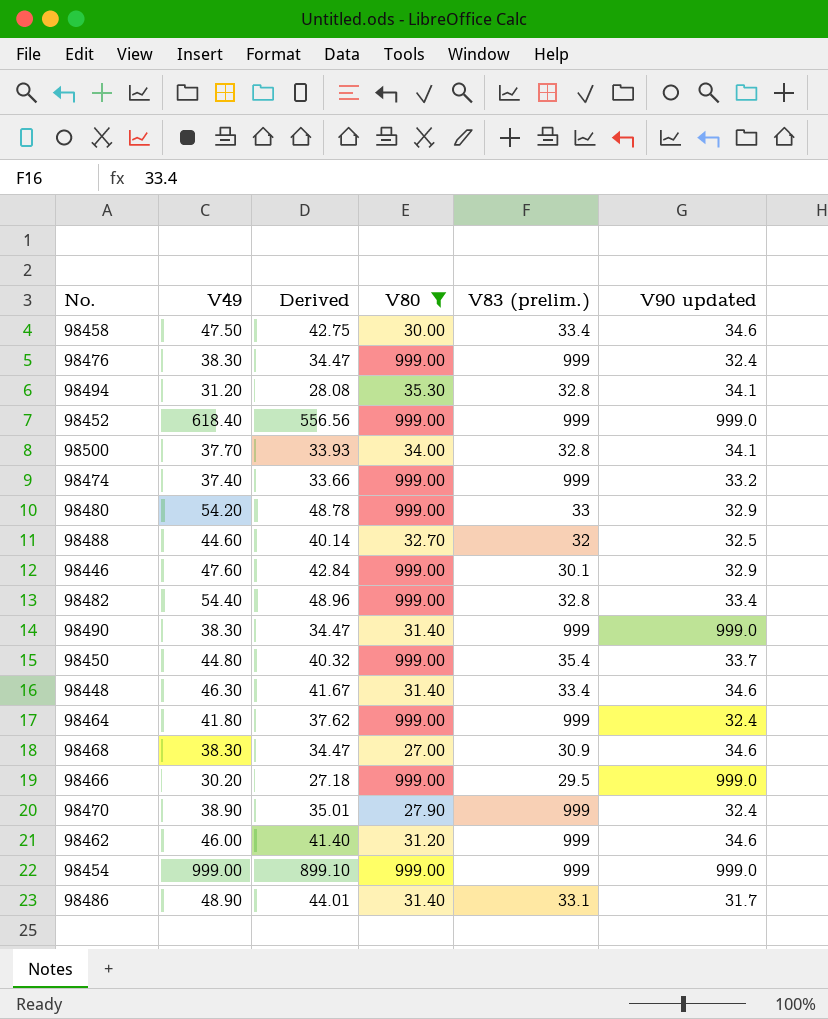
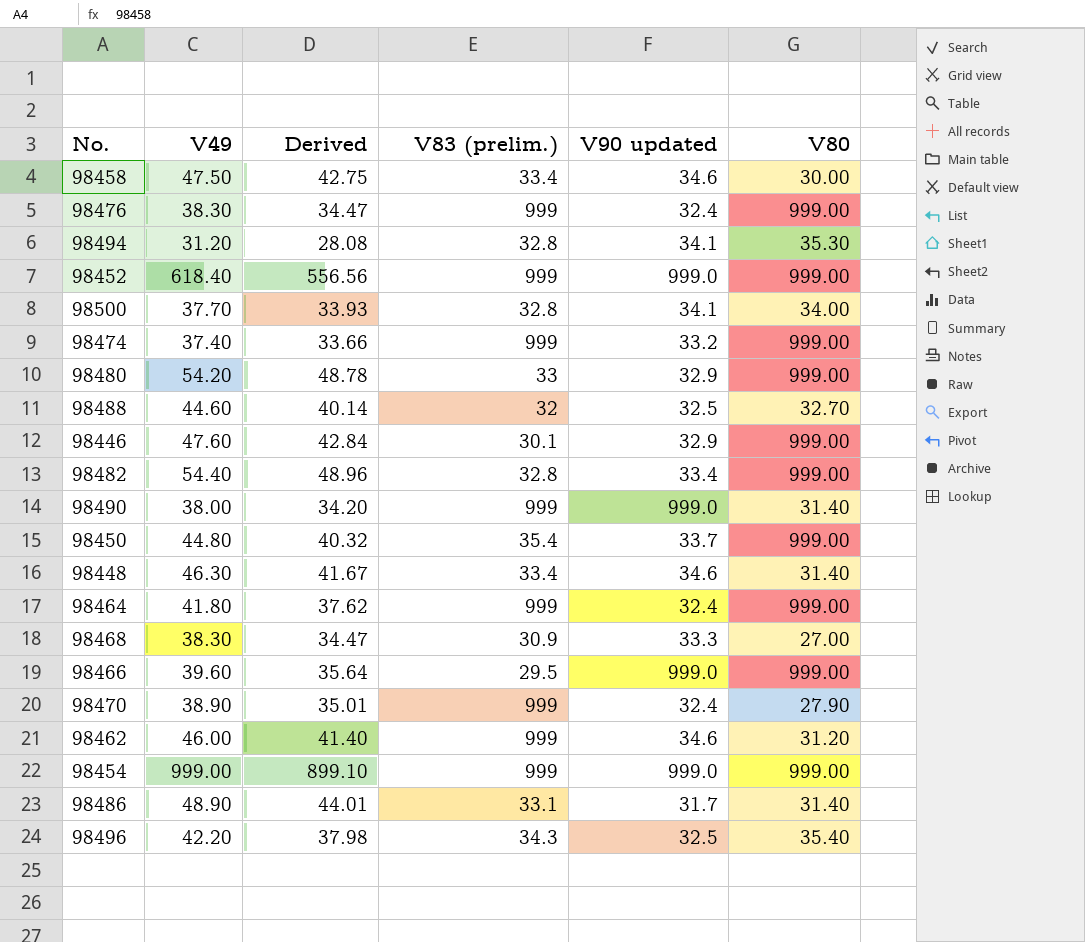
filter: V80 != 35.40 -> none
column V80 | position: 4 -> 6
98490 | V49: 38.30 -> 38.00
98490 | Derived: 34.47 -> 34.20
98468 | V90 updated: 34.6 -> 33.3
98466 | V49: 30.20 -> 39.60
98466 | Derived: 27.18 -> 35.64

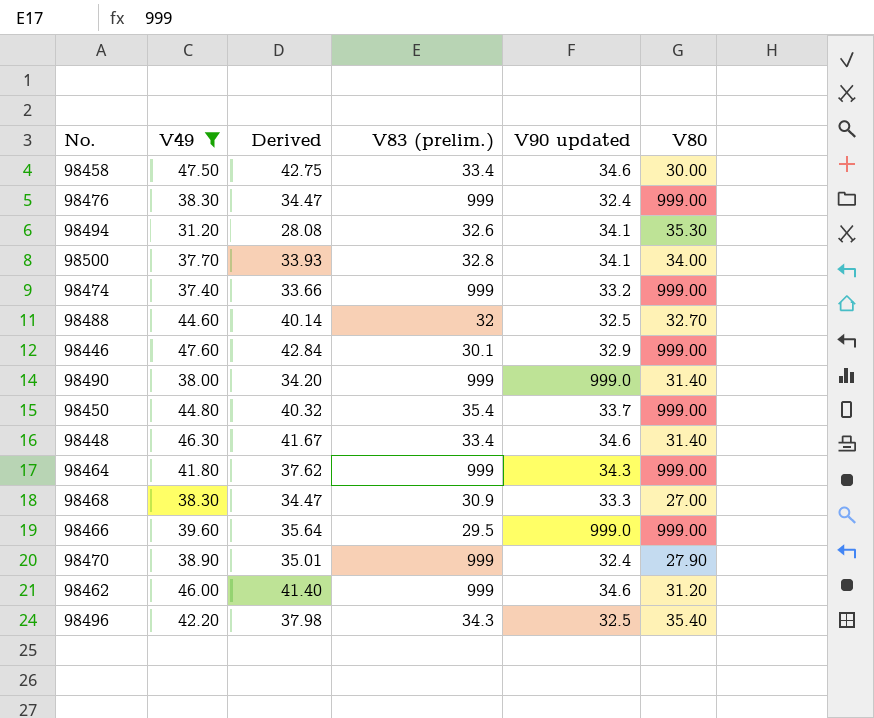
filter: none -> V49 <= 47.60
98494 | V83 (prelim.): 32.8 -> 32.6
98464 | V90 updated: 32.4 -> 34.3

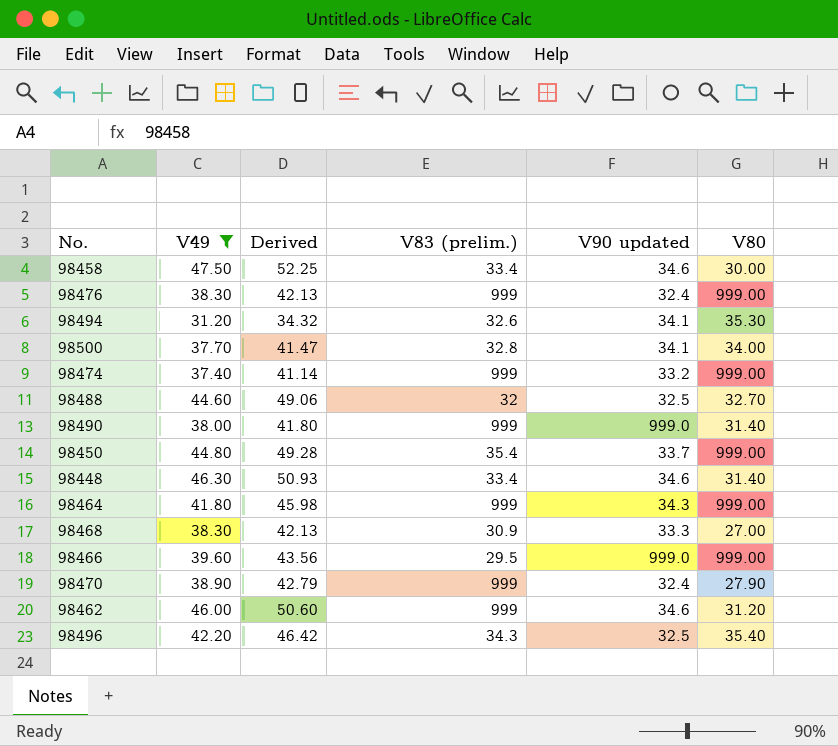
column Derived | formula: [V49] * 0.9 -> [V49] * 1.1
row 98446: 47.60 | 42.84 | 30.1 | 32.9 | 999.00 -> none

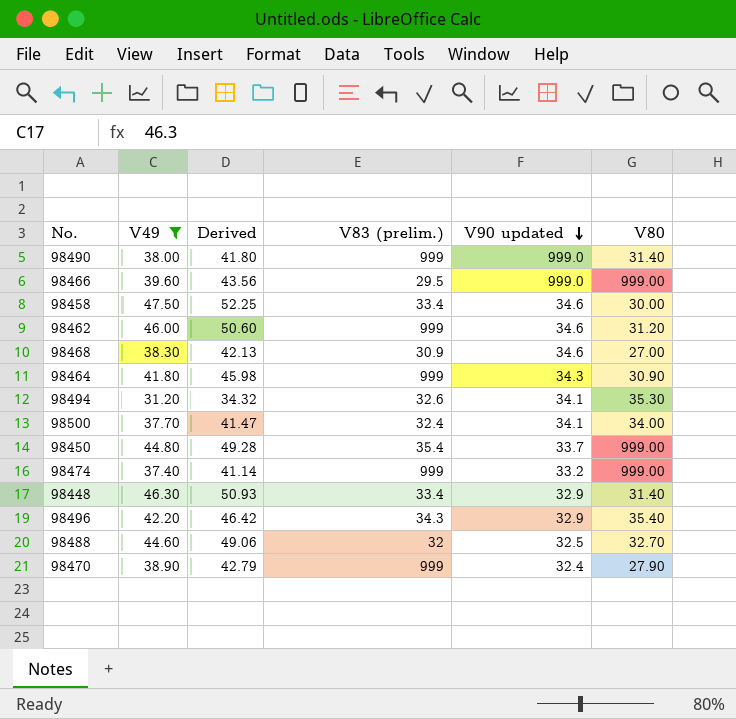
row order: none -> V90 updated descending
row 98476: 38.30 | 42.13 | 999 | 32.4 | 999.00 -> none
98468 | V90 updated: 33.3 -> 34.6
98464 | V80: 999.00 -> 30.90
98500 | V83 (prelim.): 32.8 -> 32.4
98448 | V90 updated: 34.6 -> 32.9
98496 | V90 updated: 32.5 -> 32.9

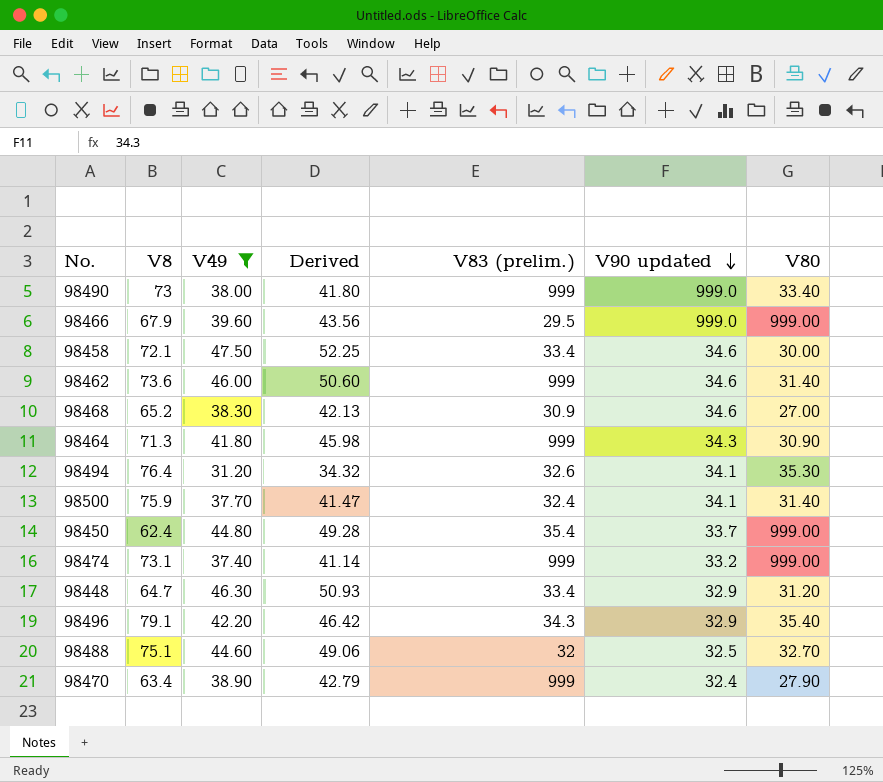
column V8 | position: none -> 2
98490 | V80: 31.40 -> 33.40
98462 | V80: 31.20 -> 31.40
98500 | V80: 34.00 -> 31.40
98448 | V80: 31.40 -> 31.20

